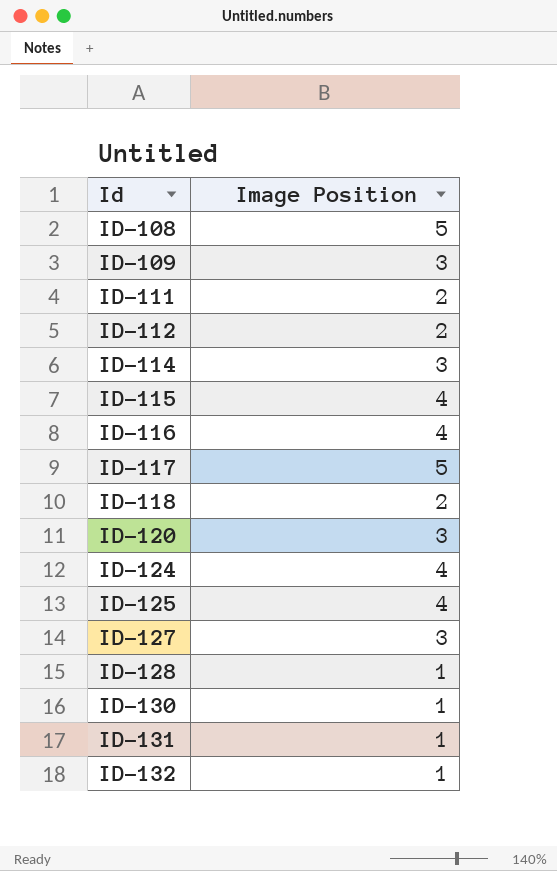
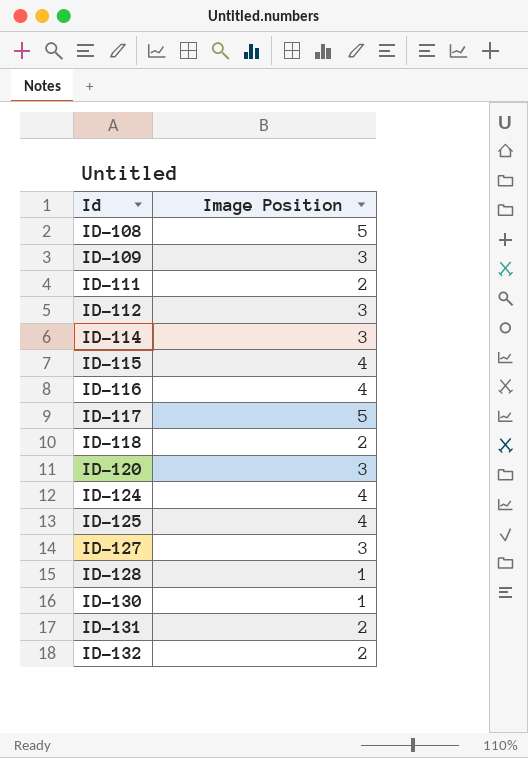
ID-112 | Image Position: 2 -> 3
ID-131 | Image Position: 1 -> 2
ID-132 | Image Position: 1 -> 2

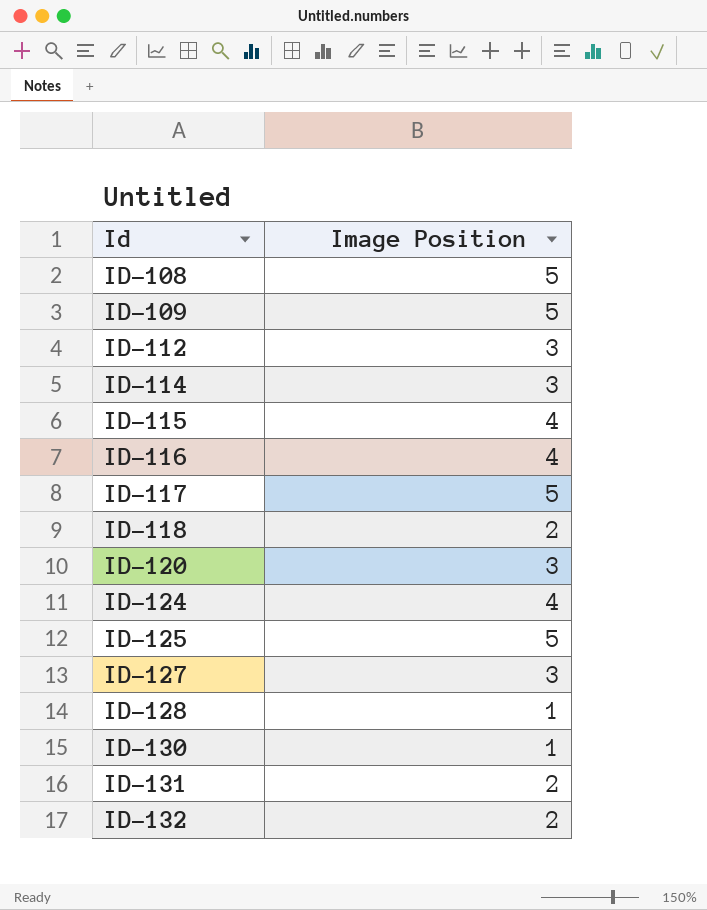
row ID-111: 2 -> none
ID-109 | Image Position: 3 -> 5
ID-125 | Image Position: 4 -> 5

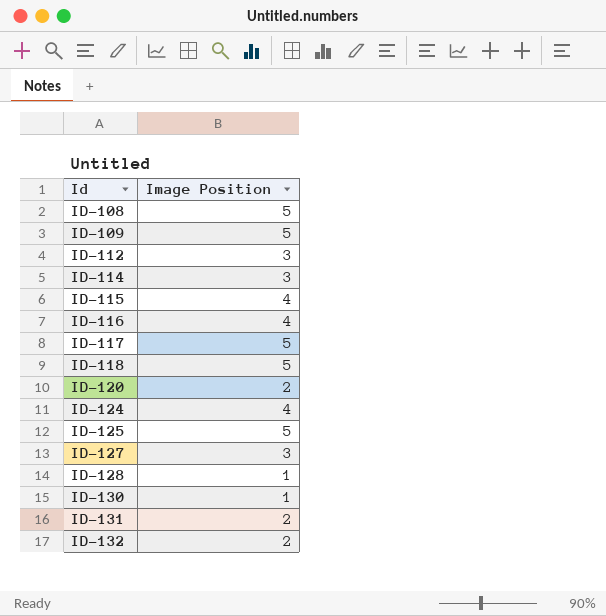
ID-118 | Image Position: 2 -> 5
ID-120 | Image Position: 3 -> 2

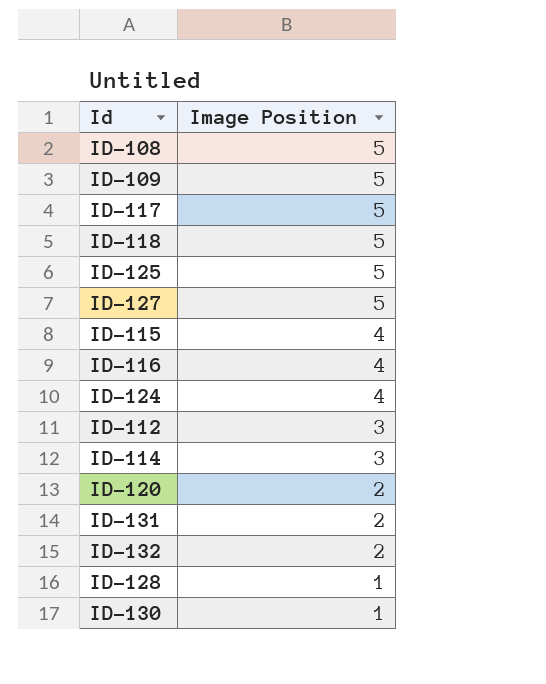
row order: Id ascending -> Image Position descending
ID-127 | Image Position: 3 -> 5

